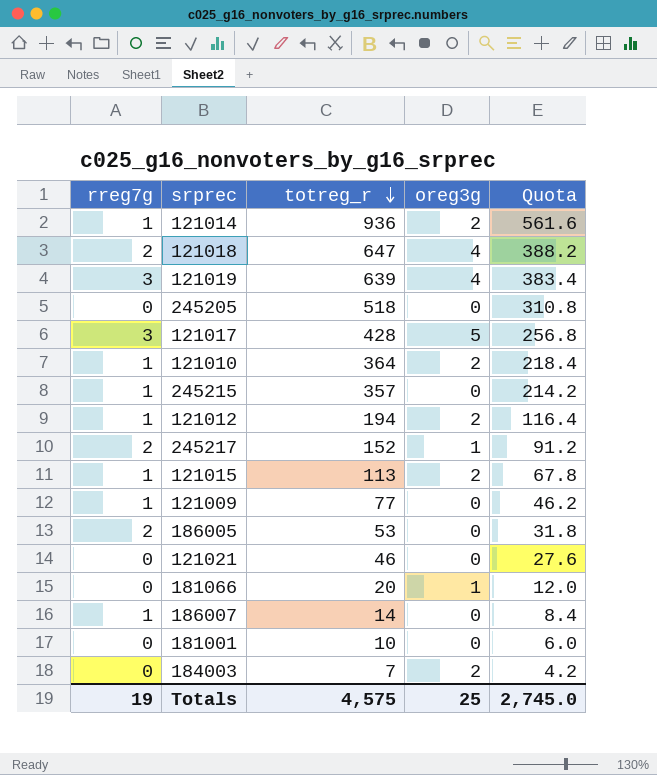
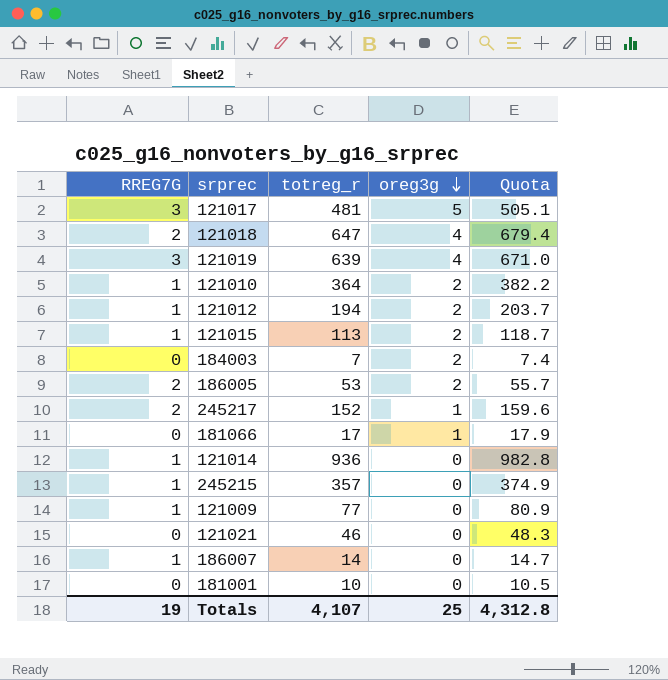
row order: totreg_r descending -> oreg3g descending
column name: rreg7g -> RREG7G
column Quota | formula: [totreg_r] * 0.6 -> [totreg_r] * 1.05
row 245205: 0 | 518 | 0 | 310.8 -> none
121017 | totreg_r: 428 -> 481
186005 | oreg3g: 0 -> 2
181066 | totreg_r: 20 -> 17
121014 | oreg3g: 2 -> 0
Totals | totreg_r: 4,575 -> 4,107
Totals | Quota: 2,745.0 -> 4,312.8

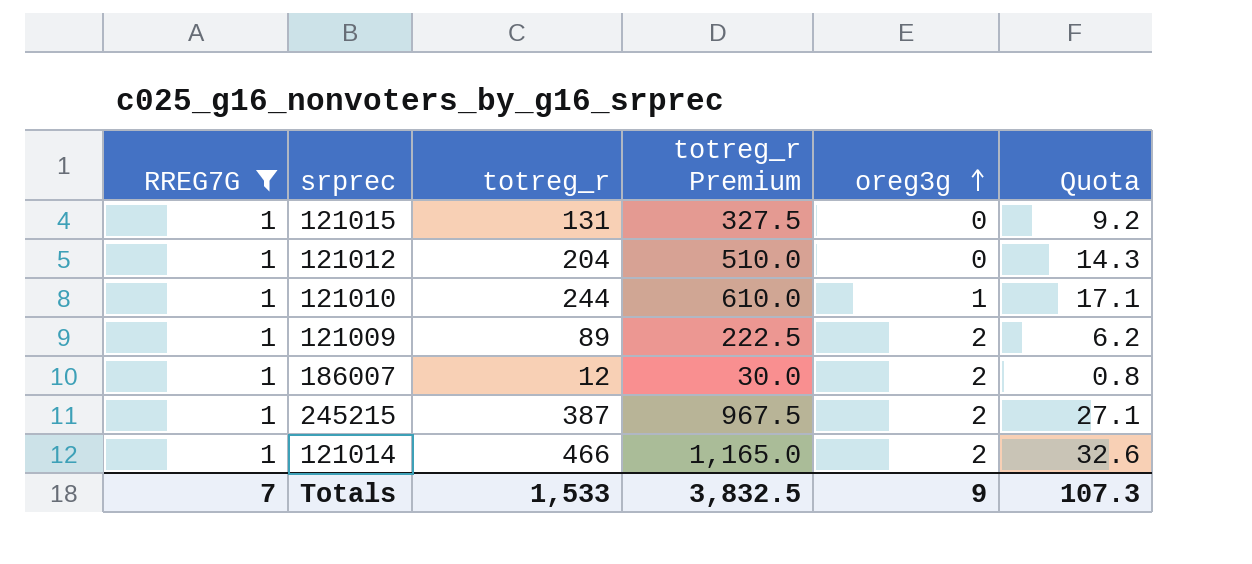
filter: none -> RREG7G = 1
row order: oreg3g descending -> oreg3g ascending
column totreg_r Premium | formula: none -> [totreg_r] * 2.5
column Quota | formula: [totreg_r] * 1.05 -> [totreg_r] * 0.07
121015 | totreg_r: 113 -> 131
121015 | oreg3g: 2 -> 0
121012 | totreg_r: 194 -> 204
121012 | oreg3g: 2 -> 0
121010 | totreg_r: 364 -> 244
121010 | oreg3g: 2 -> 1
121009 | totreg_r: 77 -> 89
121009 | oreg3g: 0 -> 2
186007 | totreg_r: 14 -> 12
186007 | oreg3g: 0 -> 2
245215 | totreg_r: 357 -> 387
245215 | oreg3g: 0 -> 2
121014 | totreg_r: 936 -> 466
121014 | oreg3g: 0 -> 2
Totals | RREG7G: 19 -> 7
Totals | totreg_r: 4,107 -> 1,533
Totals | oreg3g: 25 -> 9
Totals | Quota: 4,312.8 -> 107.3

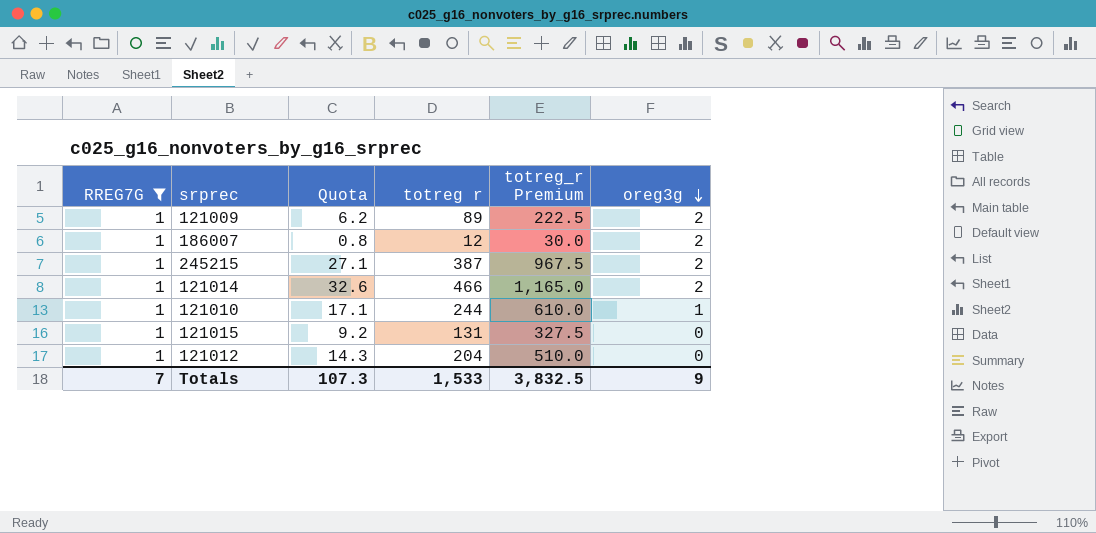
row order: oreg3g ascending -> oreg3g descending
column Quota | position: 6 -> 3
column name: totreg_r -> totreg r

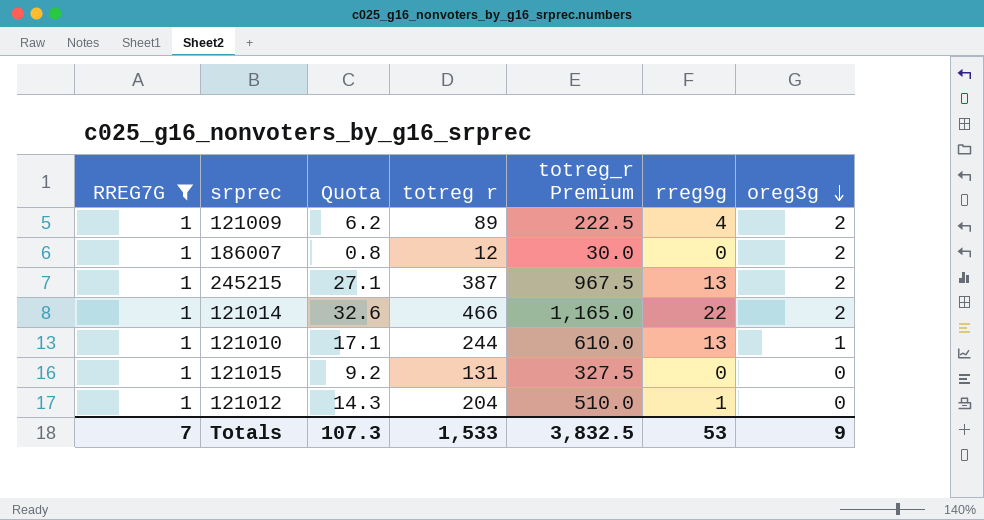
column rreg9g | position: none -> 6

